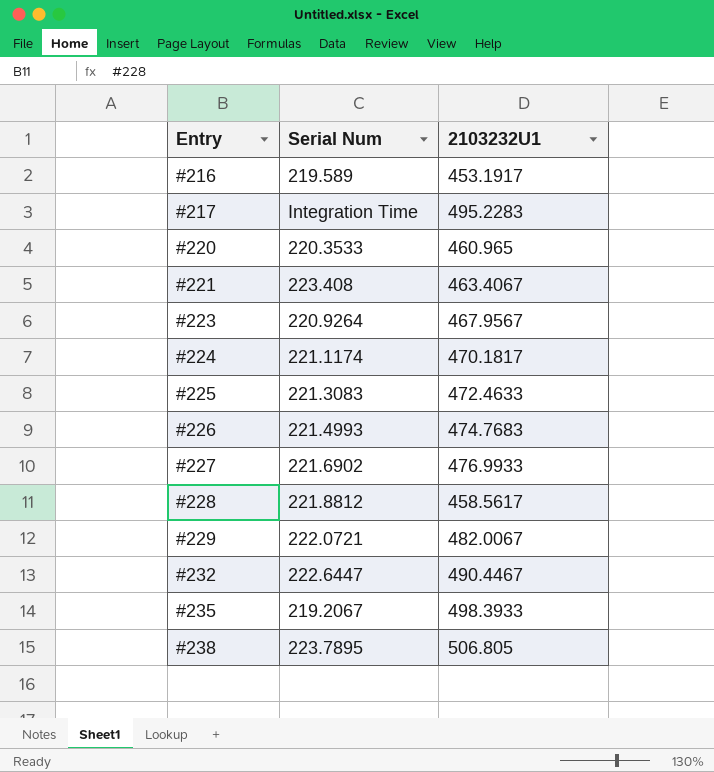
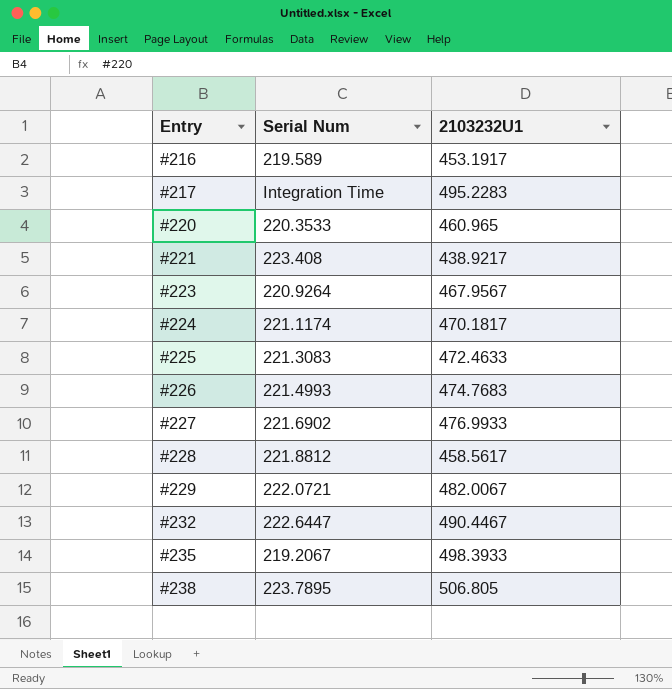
#221 | 2103232U1: 463.4067 -> 438.9217

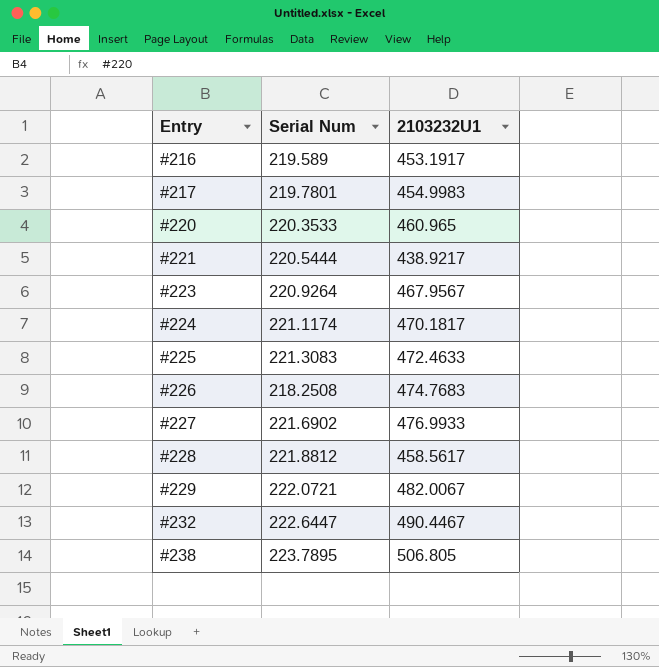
row #235: 219.2067 | 498.3933 -> none
#217 | Serial Num: Integration Time -> 219.7801
#217 | 2103232U1: 495.2283 -> 454.9983
#221 | Serial Num: 223.408 -> 220.5444
#226 | Serial Num: 221.4993 -> 218.2508

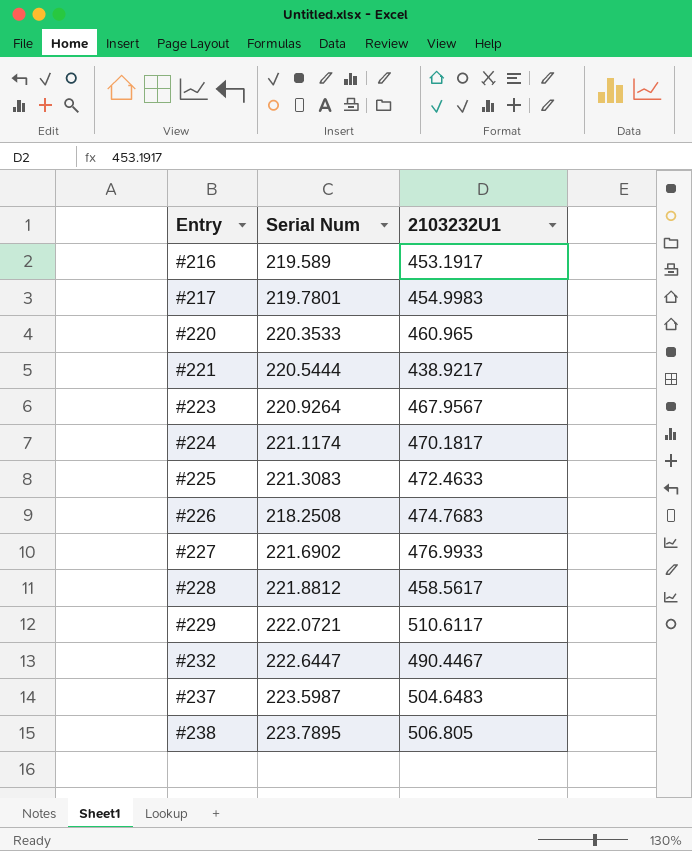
#229 | 2103232U1: 482.0067 -> 510.6117
row #237: none -> 223.5987 | 504.6483

